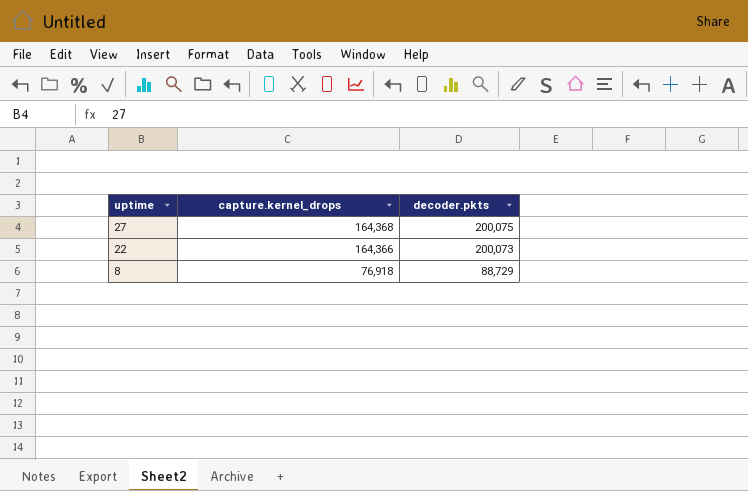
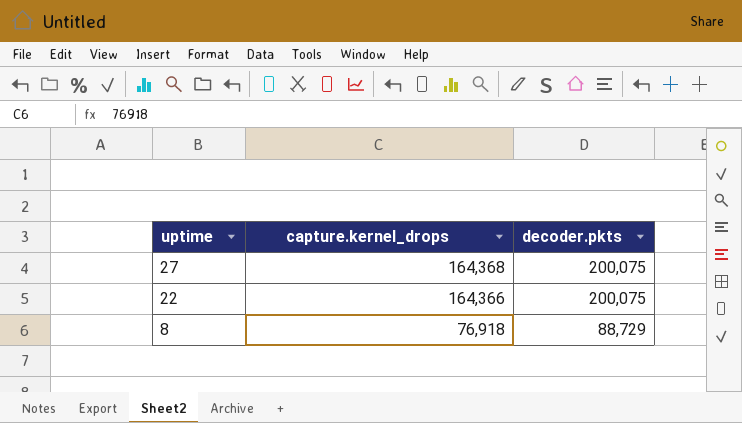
22 | decoder.pkts: 200,073 -> 200,075

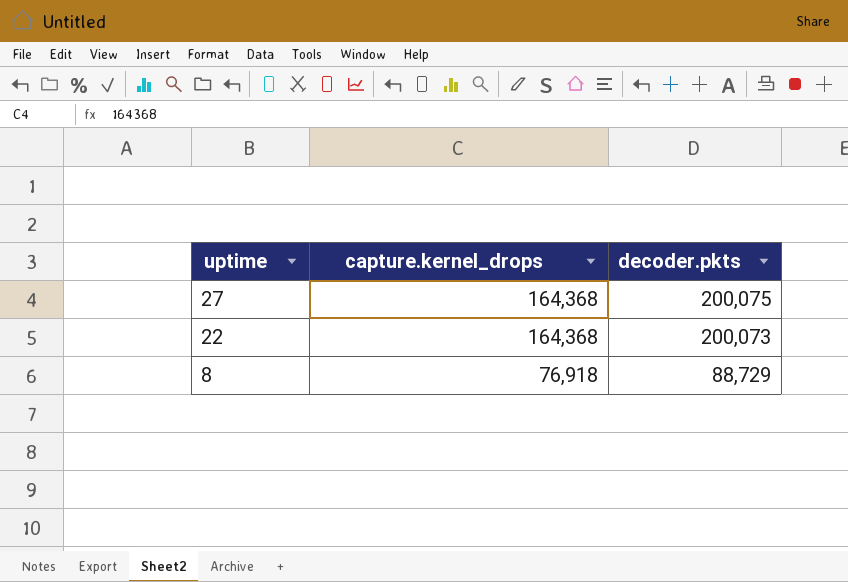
22 | capture.kernel_drops: 164,366 -> 164,368
22 | decoder.pkts: 200,075 -> 200,073

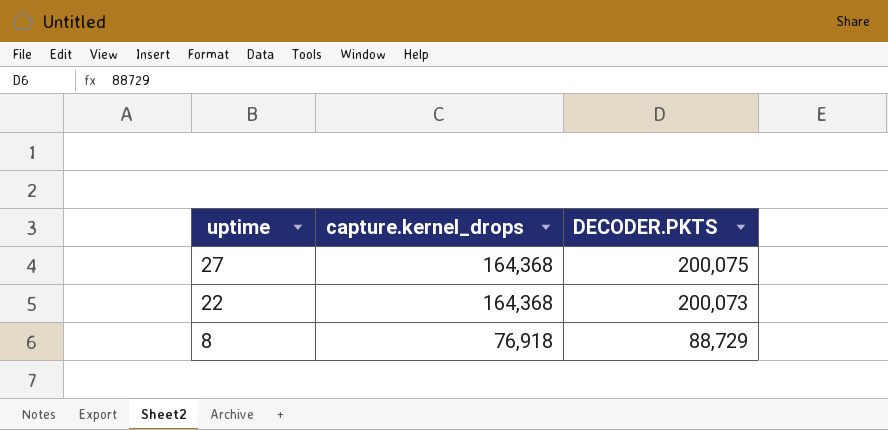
column name: decoder.pkts -> DECODER.PKTS

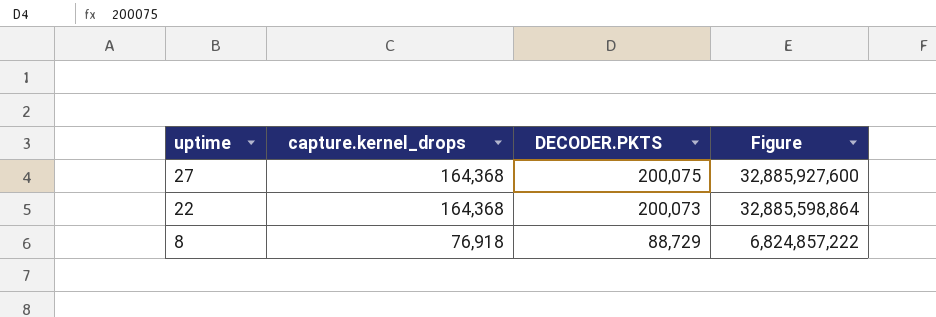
column Figure | formula: none -> [capture.kernel_drops] * [DECODER.PKTS]

